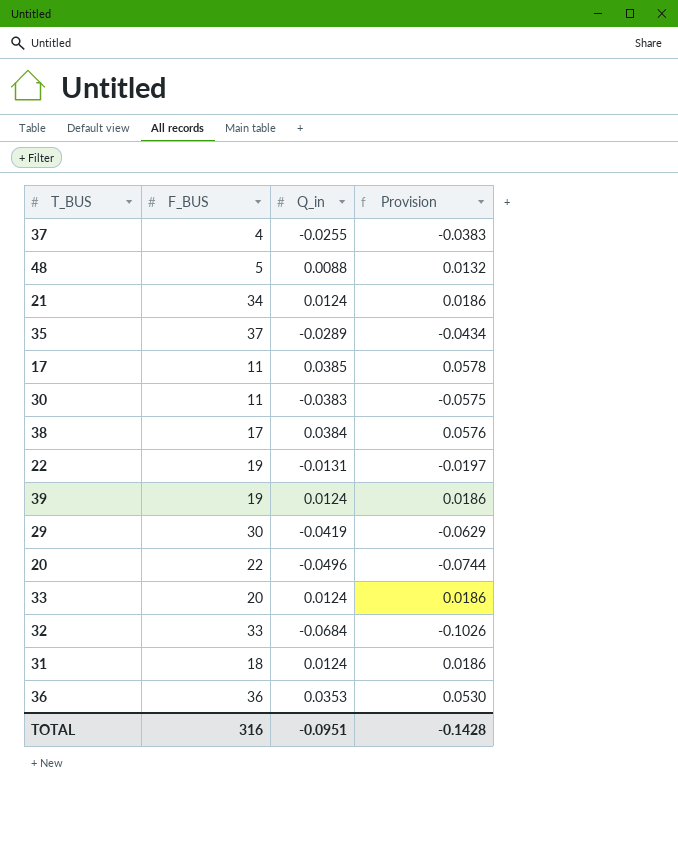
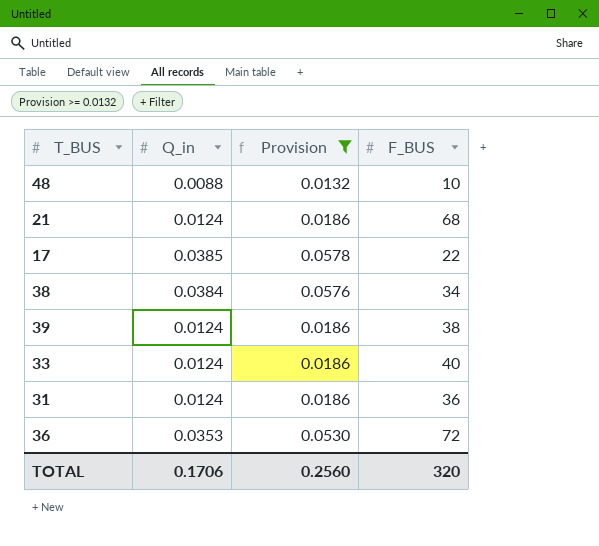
filter: none -> Provision >= 0.0132
column F_BUS | position: 2 -> 4
48 | F_BUS: 5 -> 10
21 | F_BUS: 34 -> 68
17 | F_BUS: 11 -> 22
38 | F_BUS: 17 -> 34
39 | F_BUS: 19 -> 38
33 | F_BUS: 20 -> 40
31 | F_BUS: 18 -> 36
36 | F_BUS: 36 -> 72
TOTAL | Q_in: -0.0951 -> 0.1706
TOTAL | Provision: -0.1428 -> 0.2560
TOTAL | F_BUS: 316 -> 320

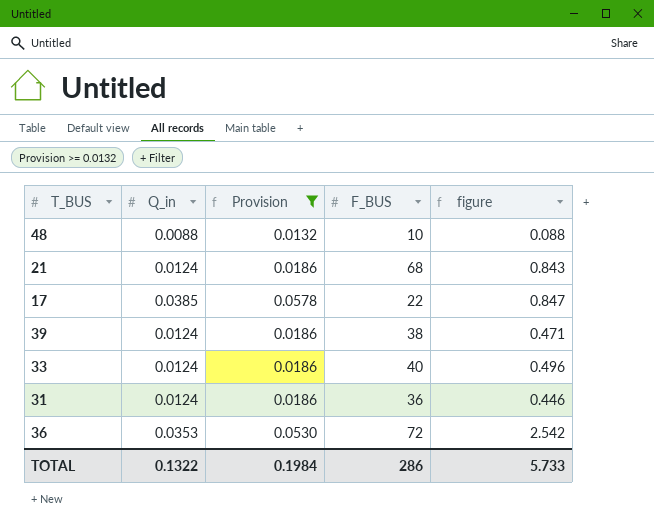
column figure | formula: none -> [Q_in] * [F_BUS]
row 38: 0.0384 | 0.0576 | 34 -> none
TOTAL | Q_in: 0.1706 -> 0.1322
TOTAL | Provision: 0.2560 -> 0.1984
TOTAL | F_BUS: 320 -> 286

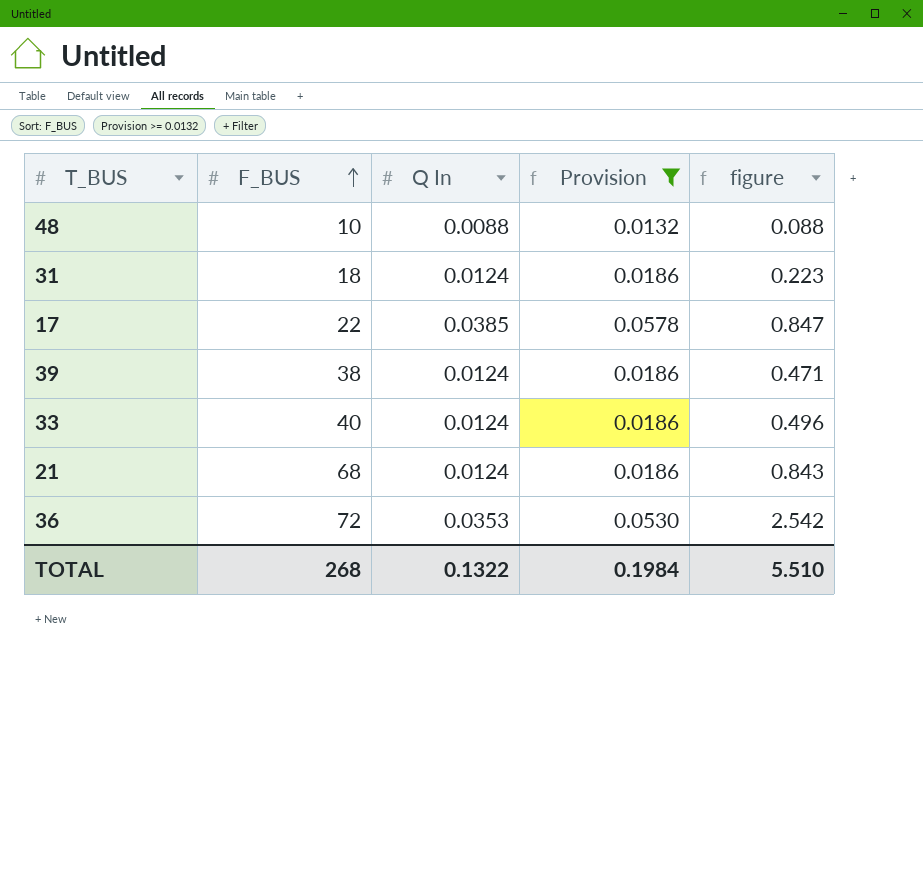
row order: none -> F_BUS ascending
column F_BUS | position: 4 -> 2
column name: Q_in -> Q In
31 | F_BUS: 36 -> 18
31 | figure: 0.446 -> 0.223
TOTAL | F_BUS: 286 -> 268
TOTAL | figure: 5.733 -> 5.510

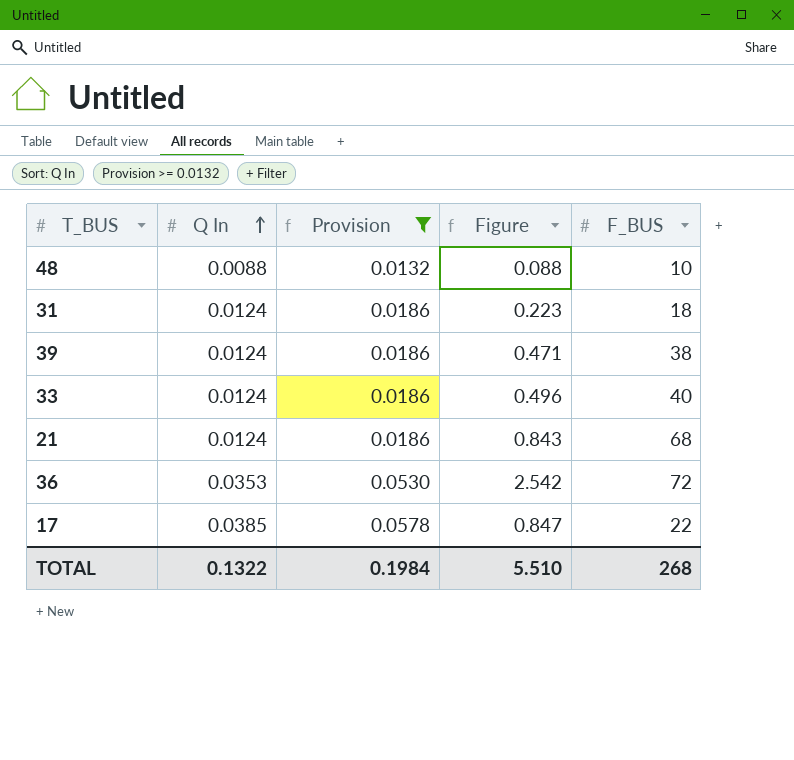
row order: F_BUS ascending -> Q In ascending
column name: figure -> Figure
column F_BUS | position: 2 -> 5

